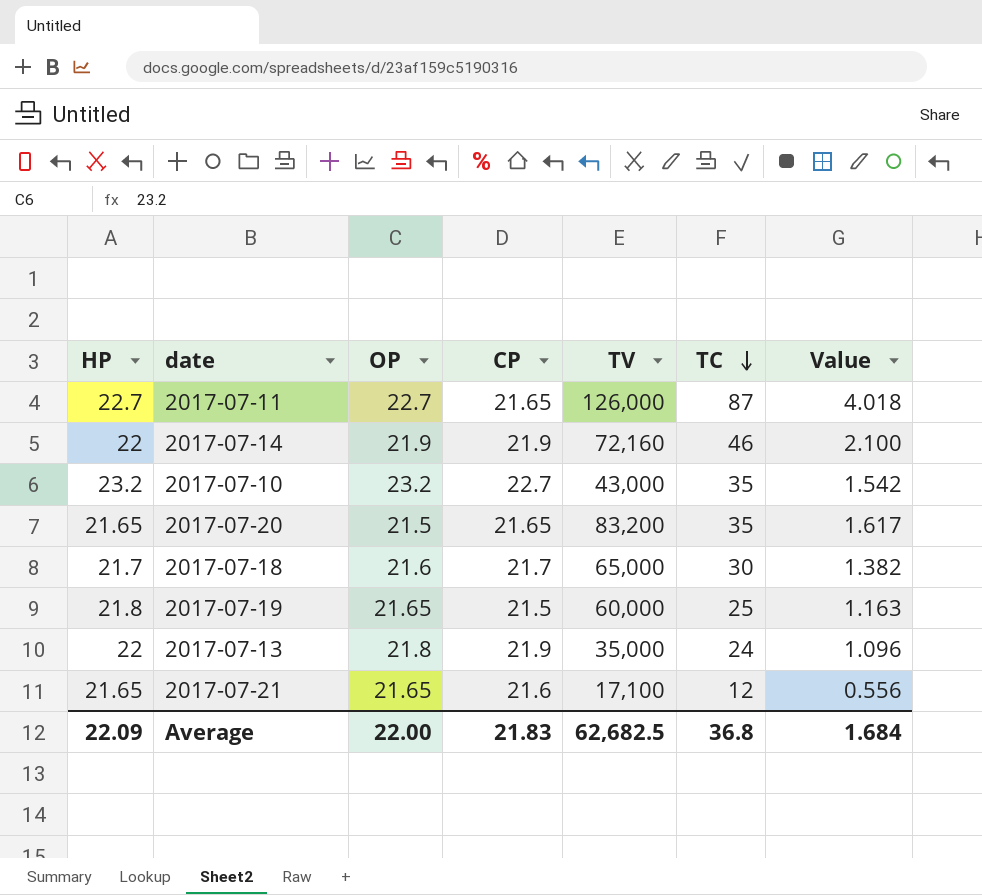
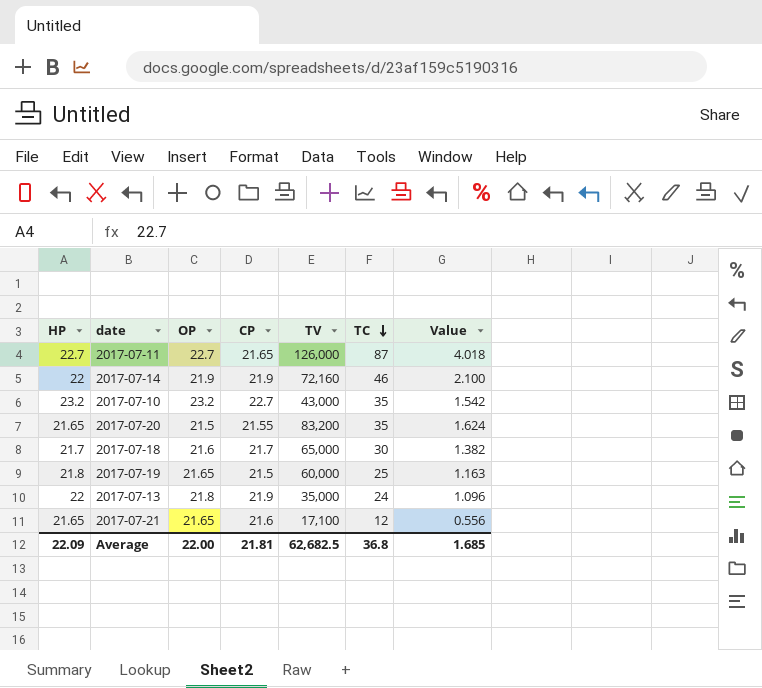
2017-07-20 | CP: 21.65 -> 21.55
2017-07-20 | Value: 1.617 -> 1.624
Average | CP: 21.83 -> 21.81
Average | Value: 1.684 -> 1.685

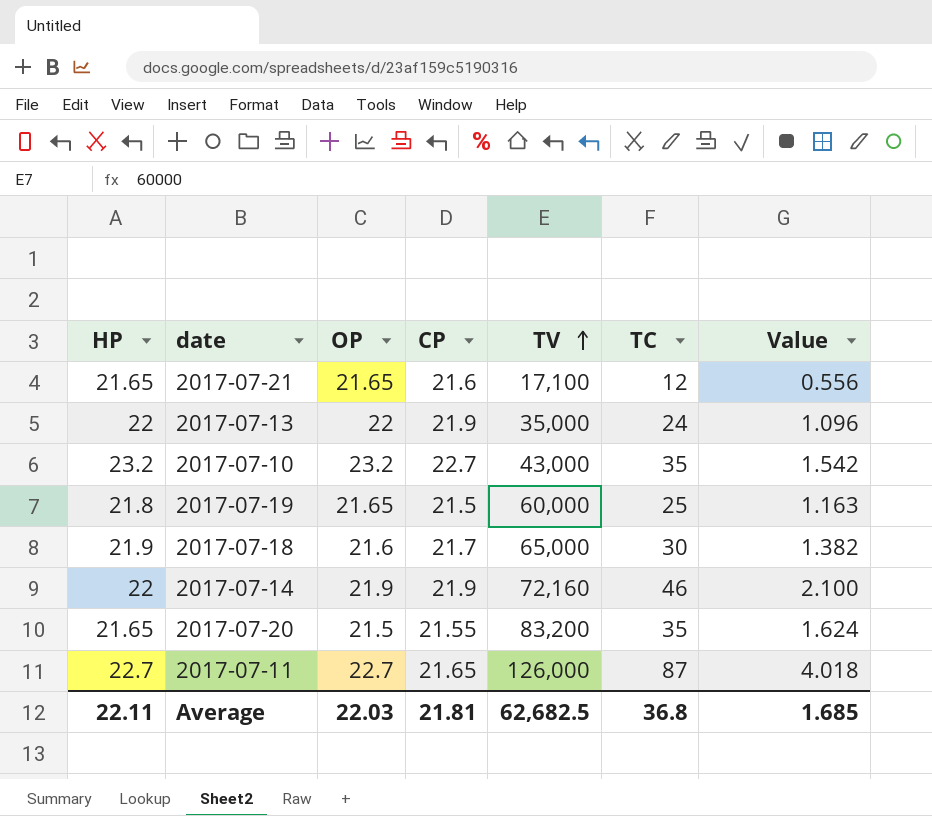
row order: TC descending -> TV ascending
2017-07-13 | OP: 21.8 -> 22
2017-07-18 | HP: 21.7 -> 21.9
Average | HP: 22.09 -> 22.11
Average | OP: 22.00 -> 22.03

